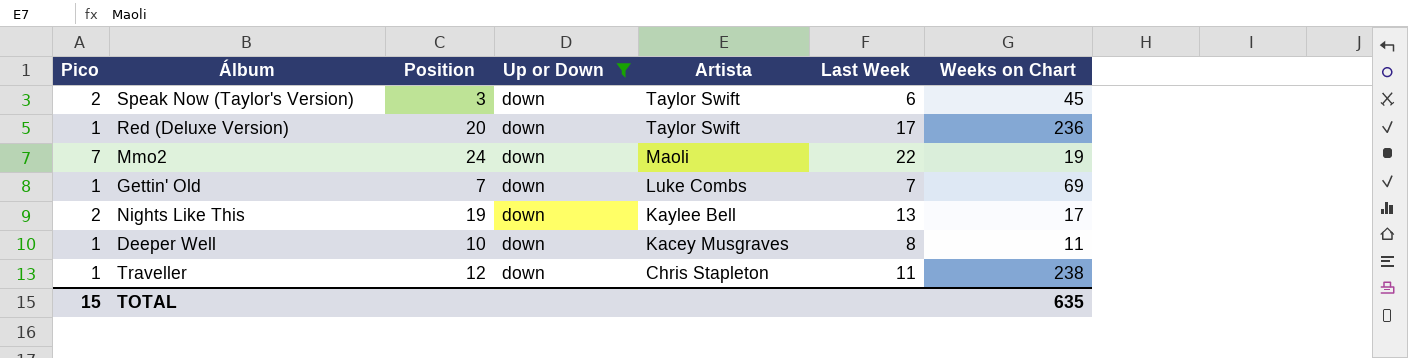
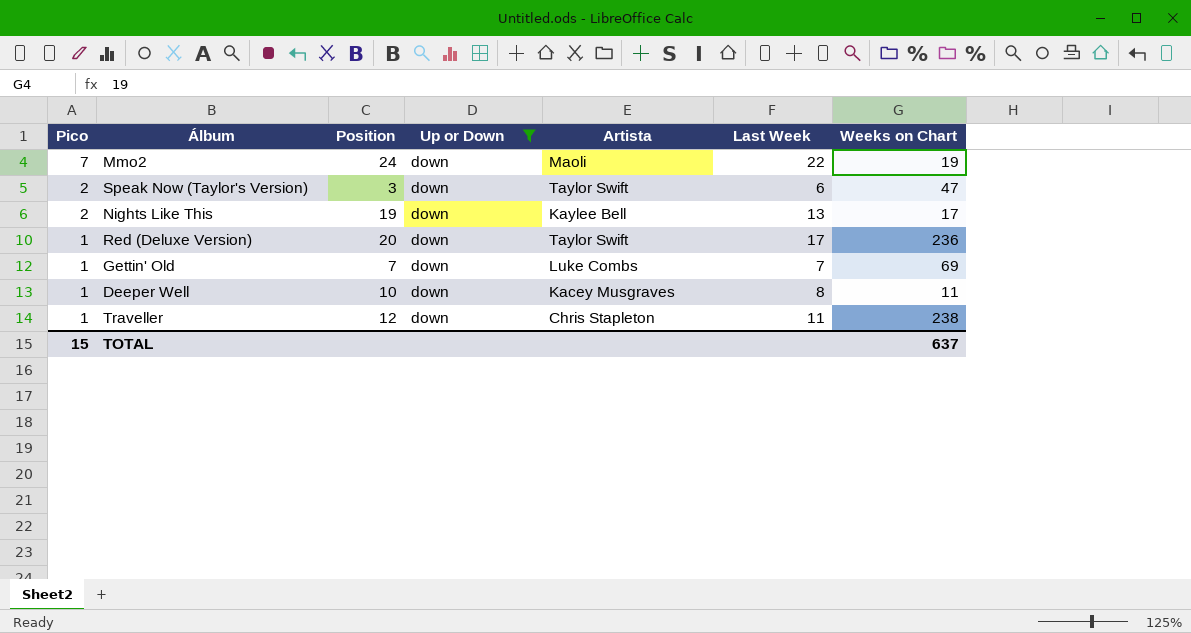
row order: Artista descending -> Pico descending
Speak Now (Taylor's Version) | Weeks on Chart: 45 -> 47
TOTAL | Weeks on Chart: 635 -> 637

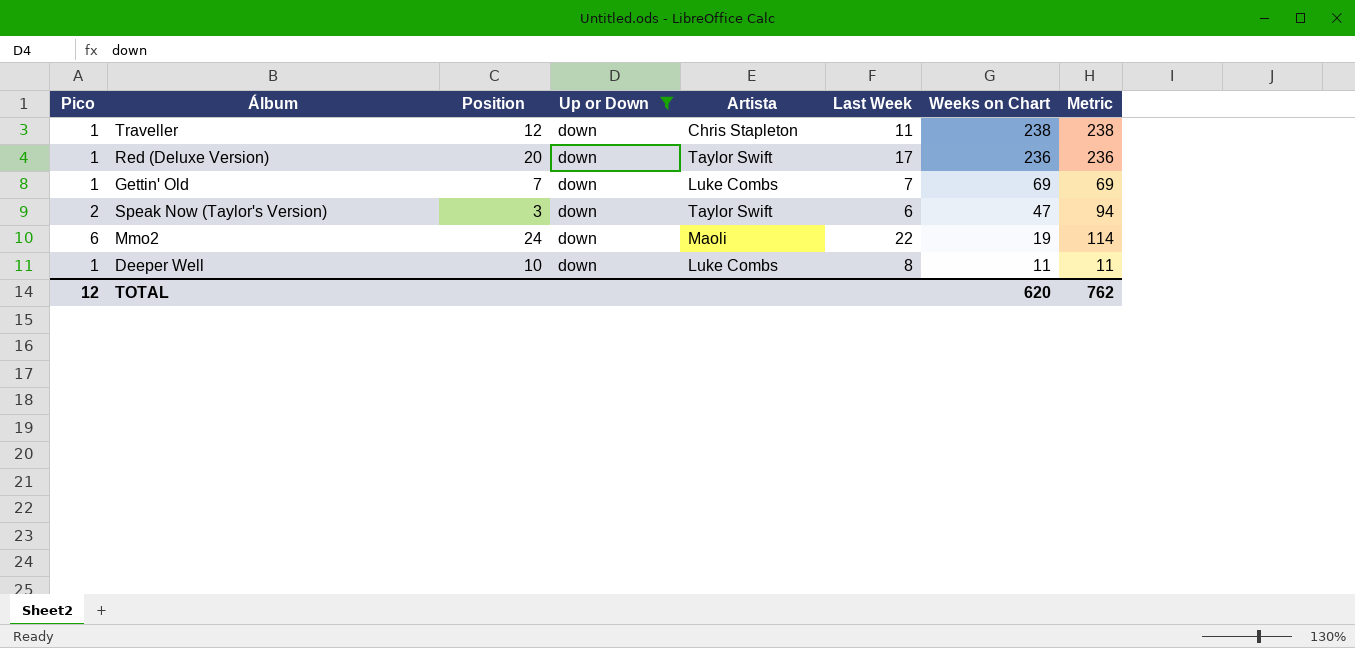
row order: Pico descending -> Weeks on Chart descending
column Metric | formula: none -> [Pico] * [Weeks on Chart]
row Nights Like This: 2 | 19 | down | Kaylee Bell | 13 | 17 -> none
Mmo2 | Pico: 7 -> 6
Deeper Well | Artista: Kacey Musgraves -> Luke Combs
TOTAL | Pico: 15 -> 12
TOTAL | Weeks on Chart: 637 -> 620

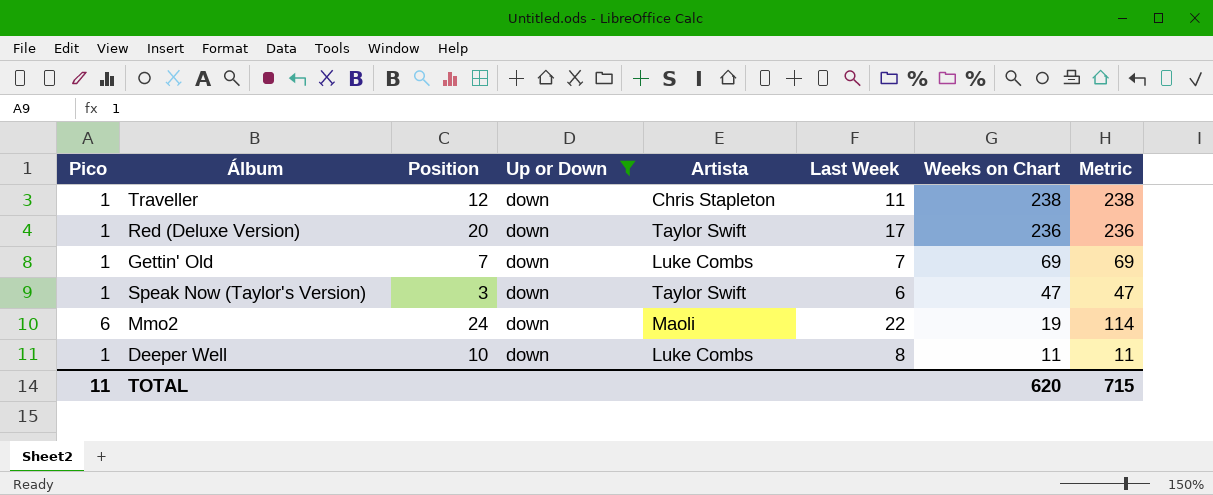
Speak Now (Taylor's Version) | Pico: 2 -> 1
Speak Now (Taylor's Version) | Metric: 94 -> 47
TOTAL | Pico: 12 -> 11
TOTAL | Metric: 762 -> 715

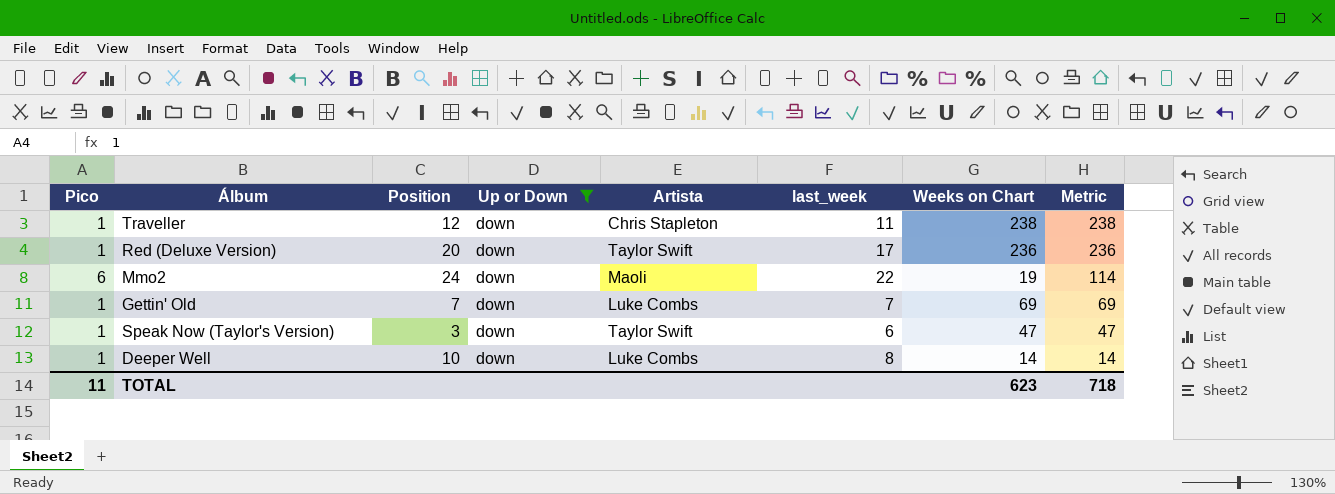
row order: Weeks on Chart descending -> Metric descending
column name: Last Week -> last_week
Deeper Well | Weeks on Chart: 11 -> 14
Deeper Well | Metric: 11 -> 14
TOTAL | Weeks on Chart: 620 -> 623
TOTAL | Metric: 715 -> 718

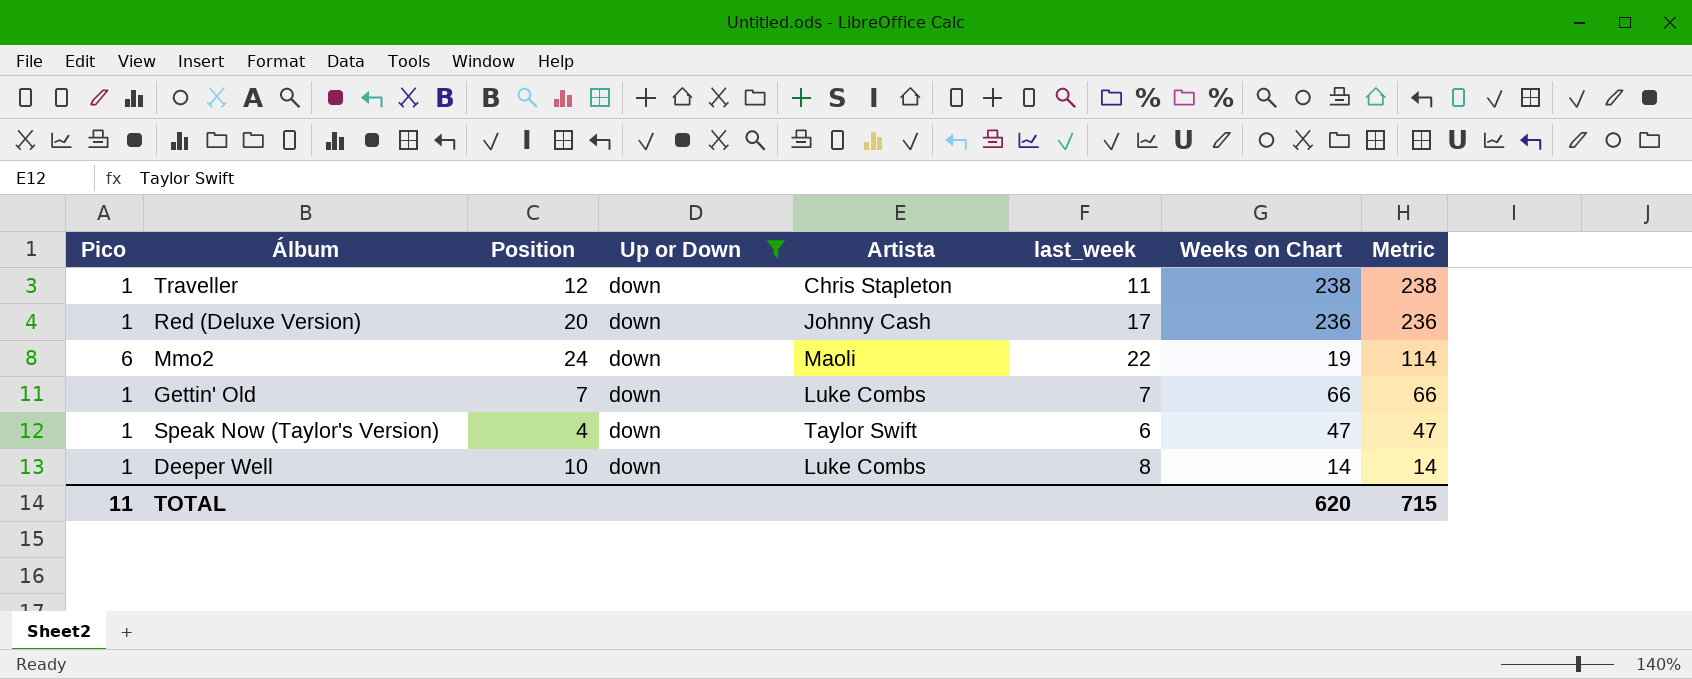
Red (Deluxe Version) | Artista: Taylor Swift -> Johnny Cash
Gettin' Old | Weeks on Chart: 69 -> 66
Gettin' Old | Metric: 69 -> 66
Speak Now (Taylor's Version) | Position: 3 -> 4
TOTAL | Weeks on Chart: 623 -> 620
TOTAL | Metric: 718 -> 715

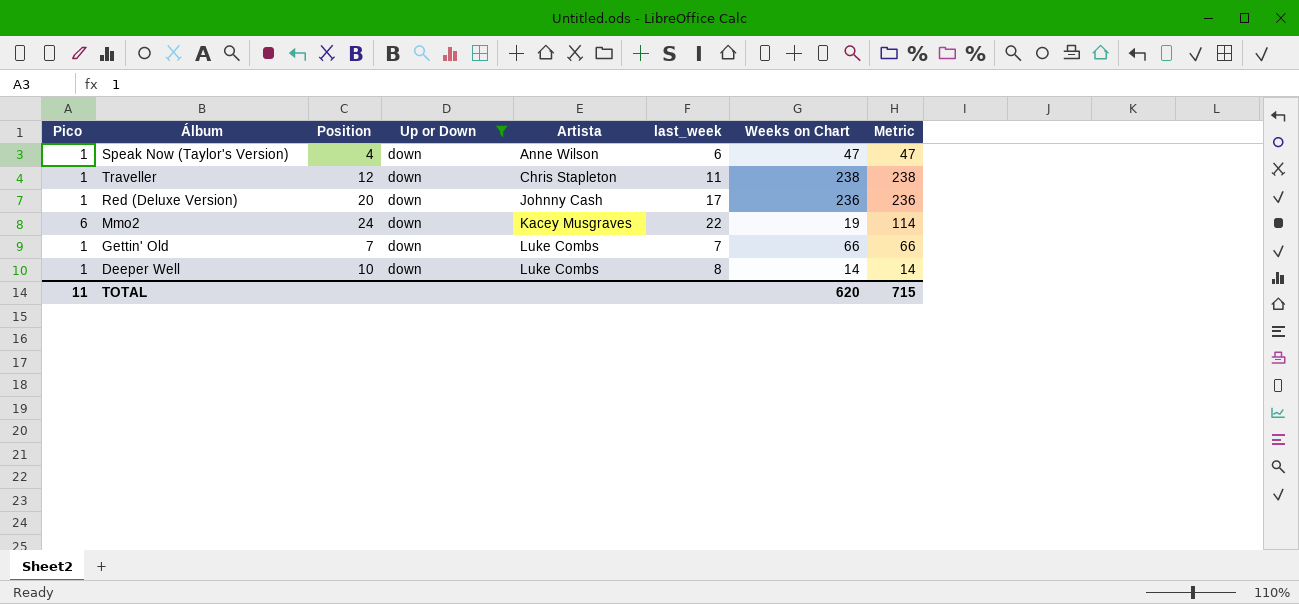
row order: Metric descending -> Artista ascending
Speak Now (Taylor's Version) | Artista: Taylor Swift -> Anne Wilson
Mmo2 | Artista: Maoli -> Kacey Musgraves

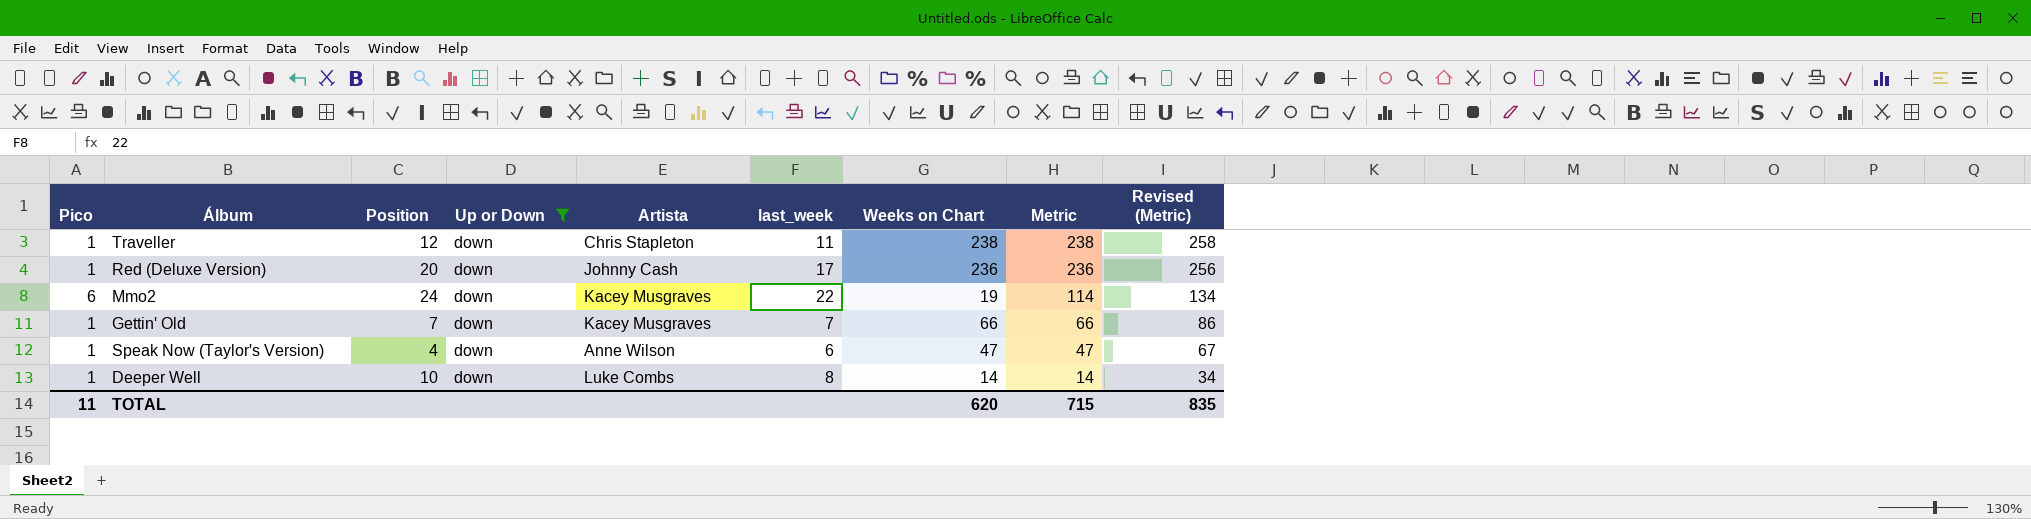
row order: Artista ascending -> Metric descending
column Revised (Metric) | formula: none -> [Metric] + 20
Gettin' Old | Artista: Luke Combs -> Kacey Musgraves

